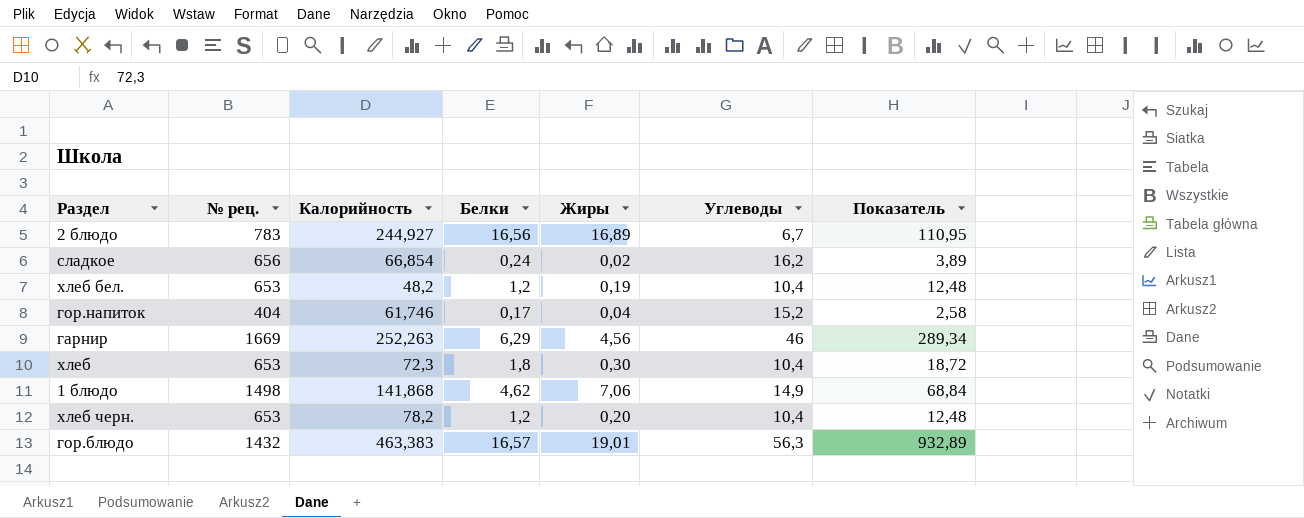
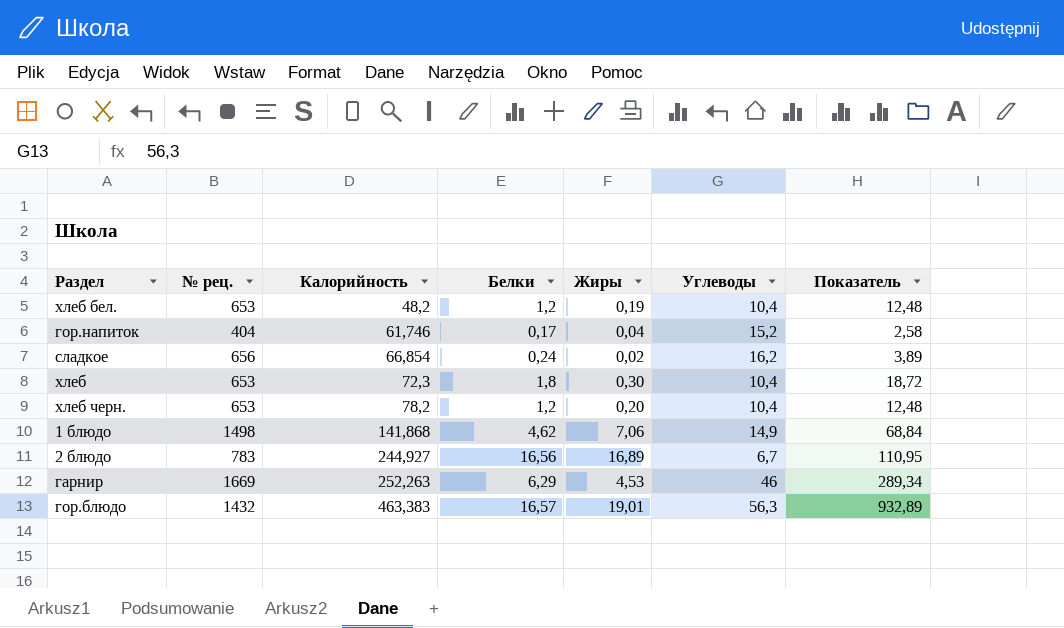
row order: none -> Калорийность ascending
гарнир | Жиры: 4,56 -> 4,53

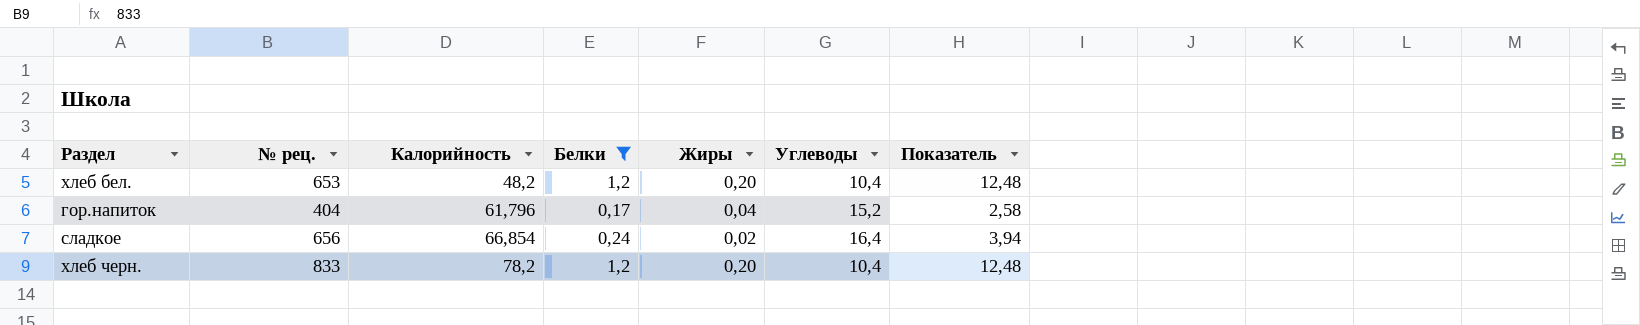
filter: none -> Белки <= 1,2
хлеб бел. | Жиры: 0,19 -> 0,20
гор.напиток | Калорийность: 61,746 -> 61,796
сладкое | Углеводы: 16,2 -> 16,4
сладкое | Показатель: 3,89 -> 3,94
хлеб черн. | № рец.: 653 -> 833

